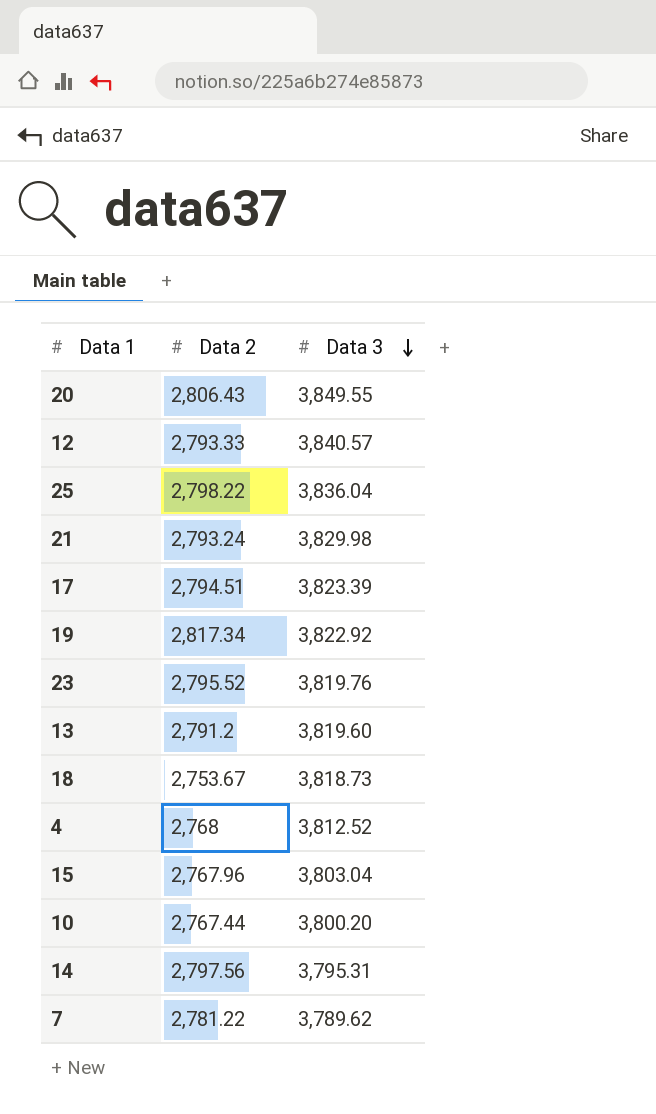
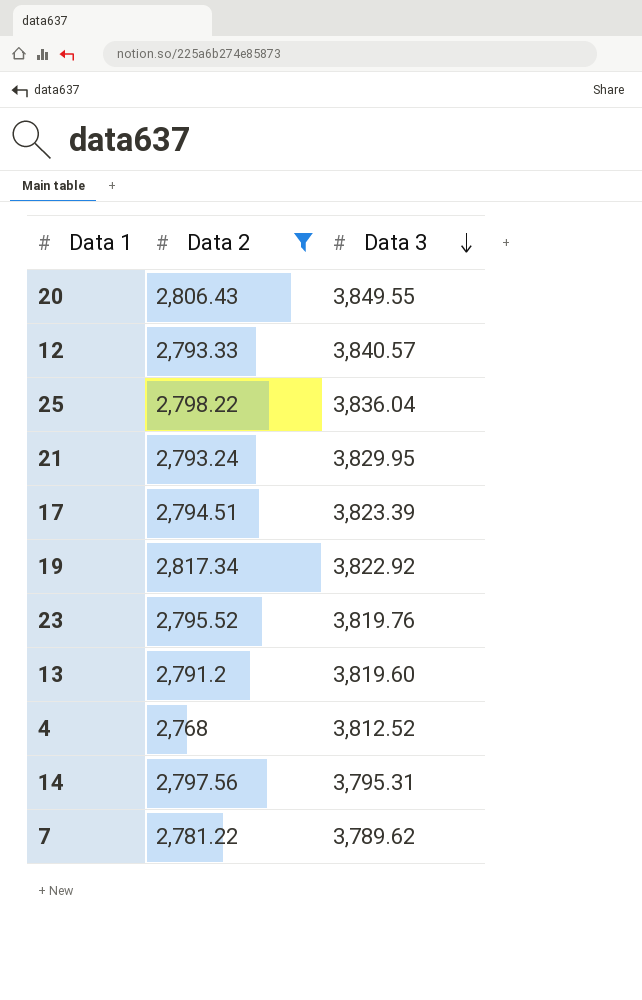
filter: none -> Data 2 >= 2,768
21 | Data 3: 3,829.98 -> 3,829.95

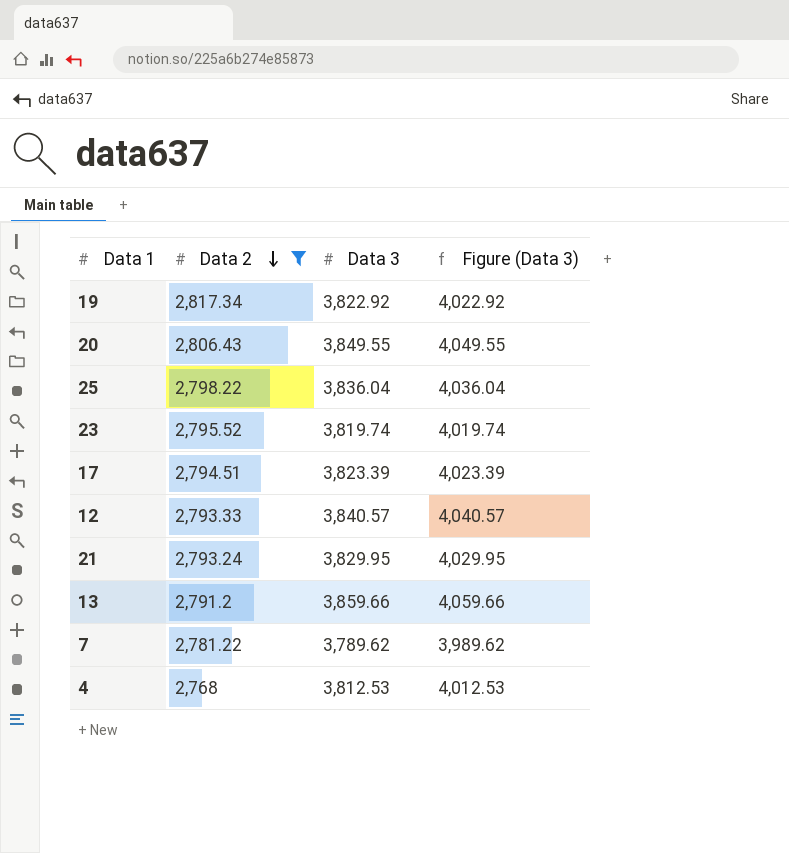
row order: Data 3 descending -> Data 2 descending
column Figure (Data 3) | formula: none -> [Data 3] + 200
row 14: 2,797.56 | 3,795.31 -> none
23 | Data 3: 3,819.76 -> 3,819.74
13 | Data 3: 3,819.60 -> 3,859.66
4 | Data 3: 3,812.52 -> 3,812.53

